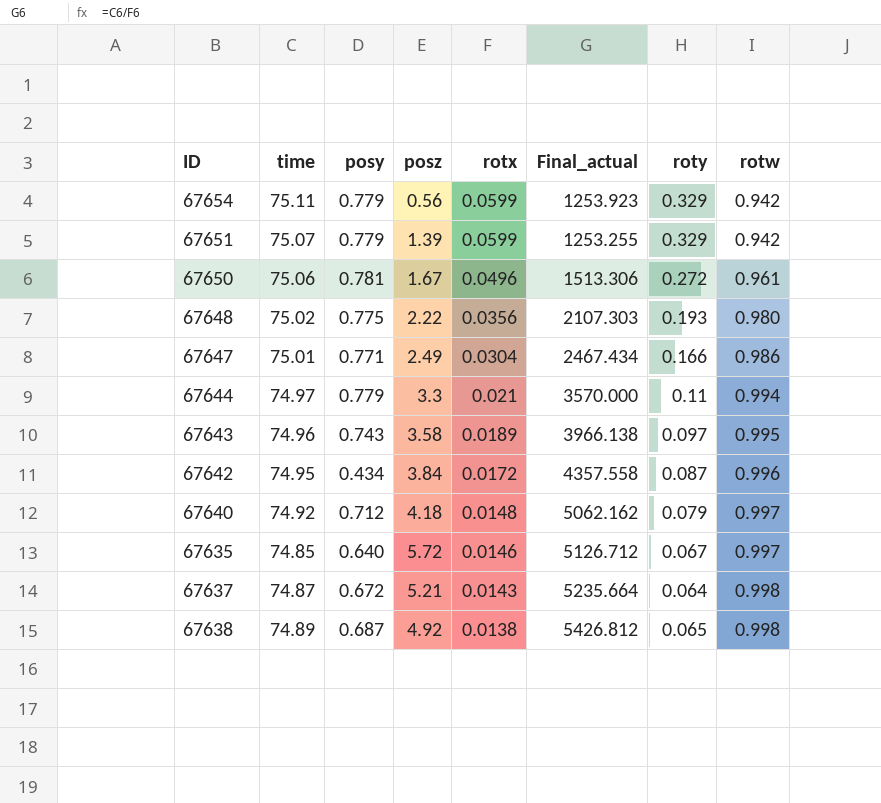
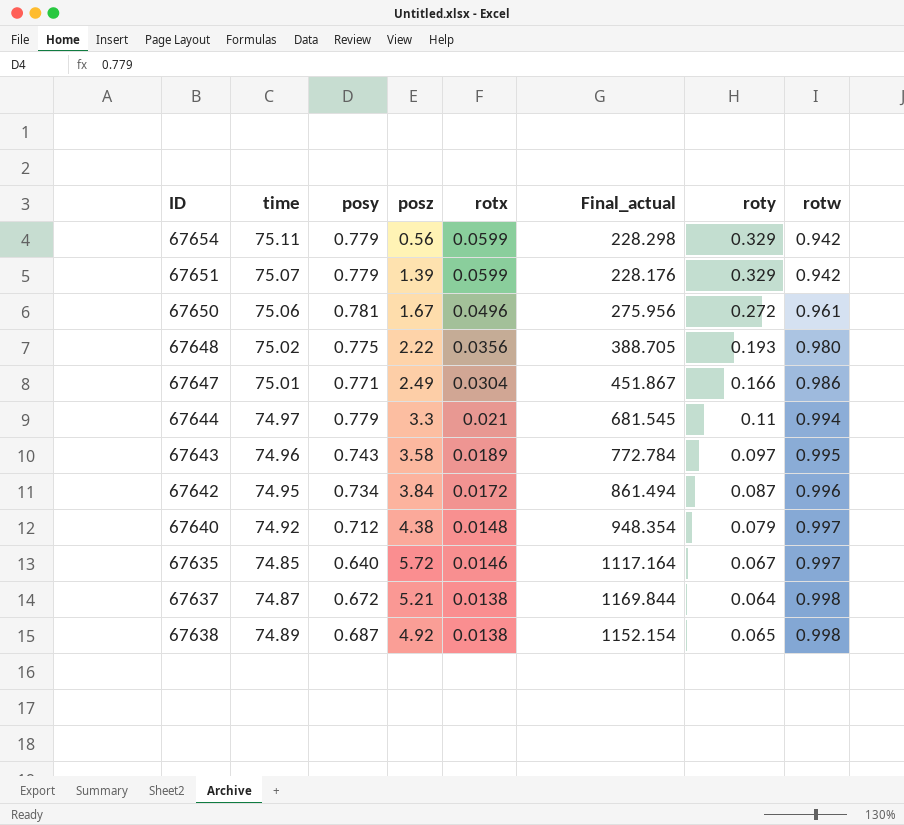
column Final_actual | formula: [time] / [rotx] -> [time] / [roty]
67642 | posy: 0.434 -> 0.734
67640 | posz: 4.18 -> 4.38
67637 | rotx: 0.0143 -> 0.0138

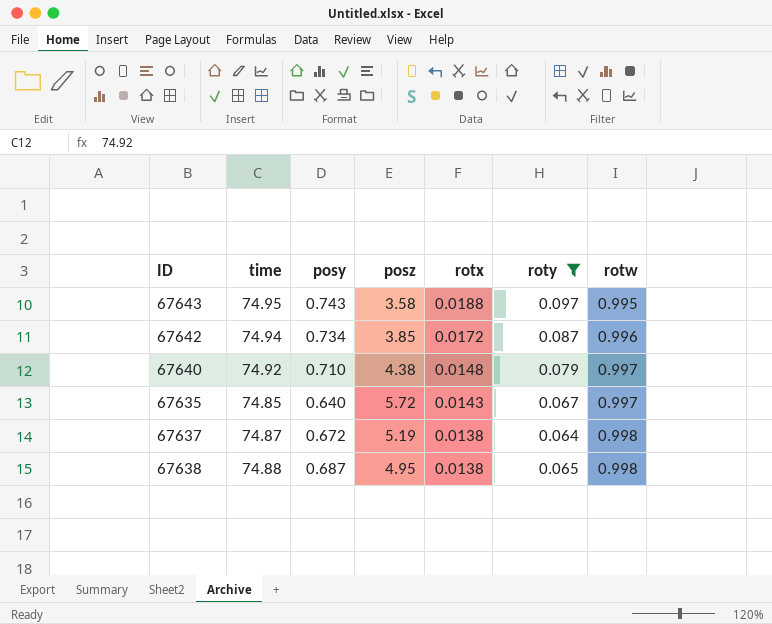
filter: none -> roty <= 0.097
column Final_actual | formula: [time] / [roty] -> none
67643 | time: 74.96 -> 74.95
67643 | rotx: 0.0189 -> 0.0188
67642 | time: 74.95 -> 74.94
67642 | posz: 3.84 -> 3.85
67640 | posy: 0.712 -> 0.710
67635 | rotx: 0.0146 -> 0.0143
67637 | posz: 5.21 -> 5.19
67638 | time: 74.89 -> 74.88
67638 | posz: 4.92 -> 4.95

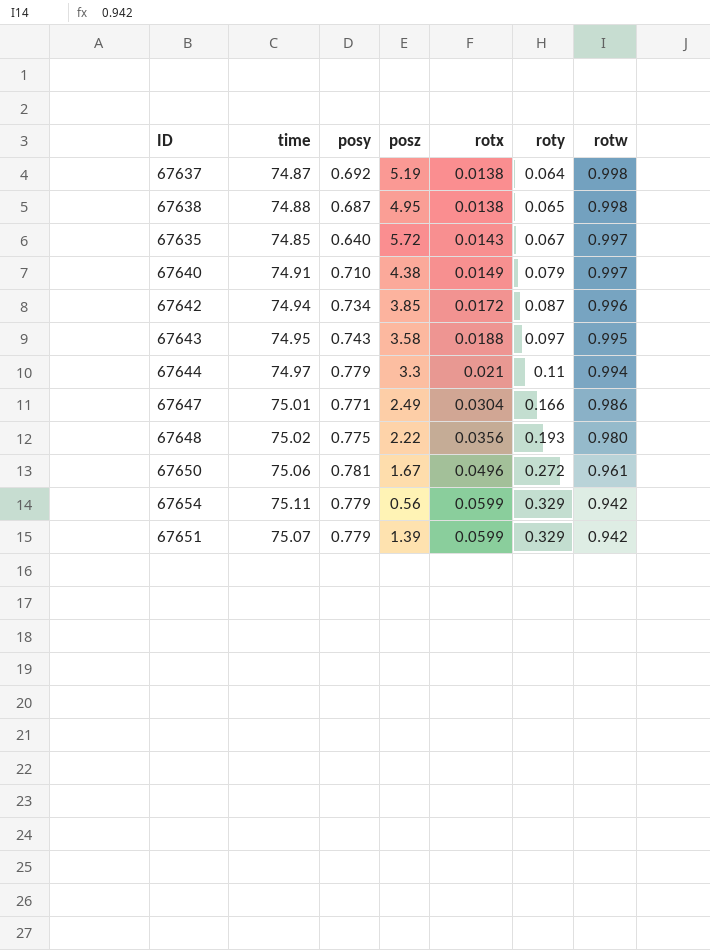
filter: roty <= 0.097 -> none
row order: rotx descending -> rotx ascending
67637 | posy: 0.672 -> 0.692
67640 | time: 74.92 -> 74.91
67640 | rotx: 0.0148 -> 0.0149

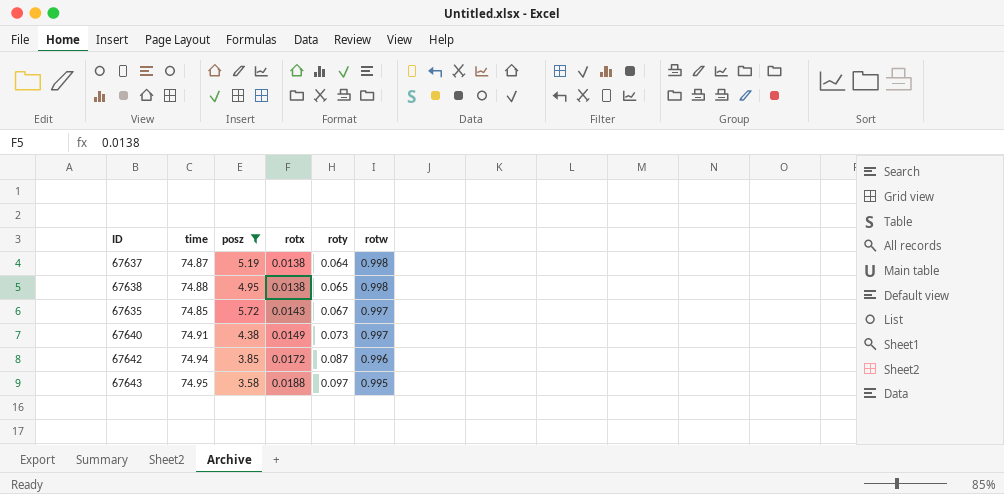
filter: none -> posz >= 3.58
column posy | position: 3 -> none
67640 | roty: 0.079 -> 0.073

